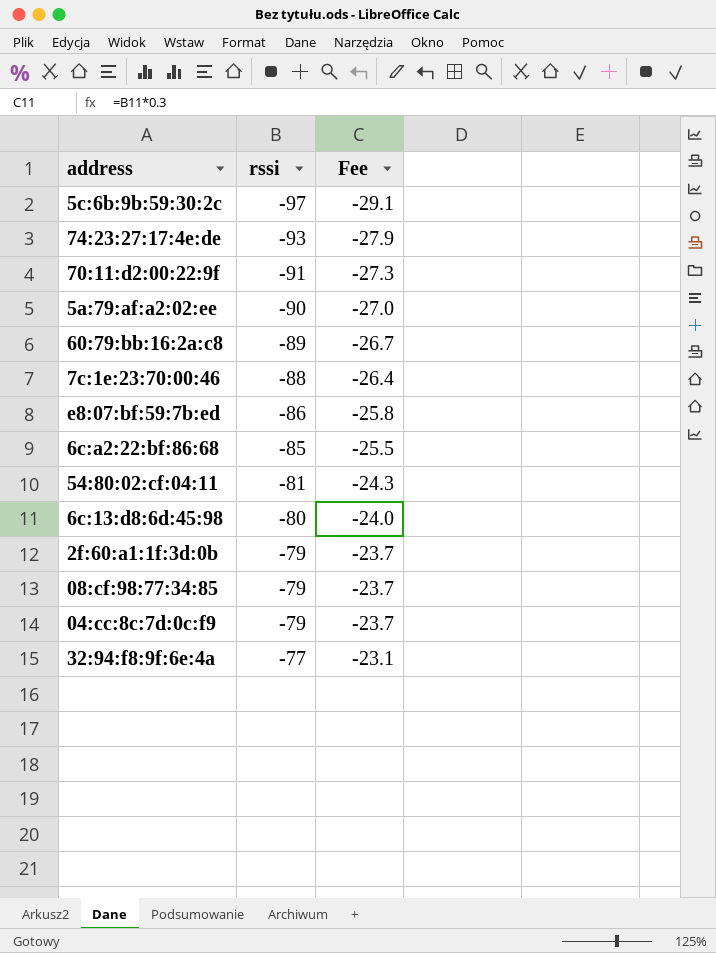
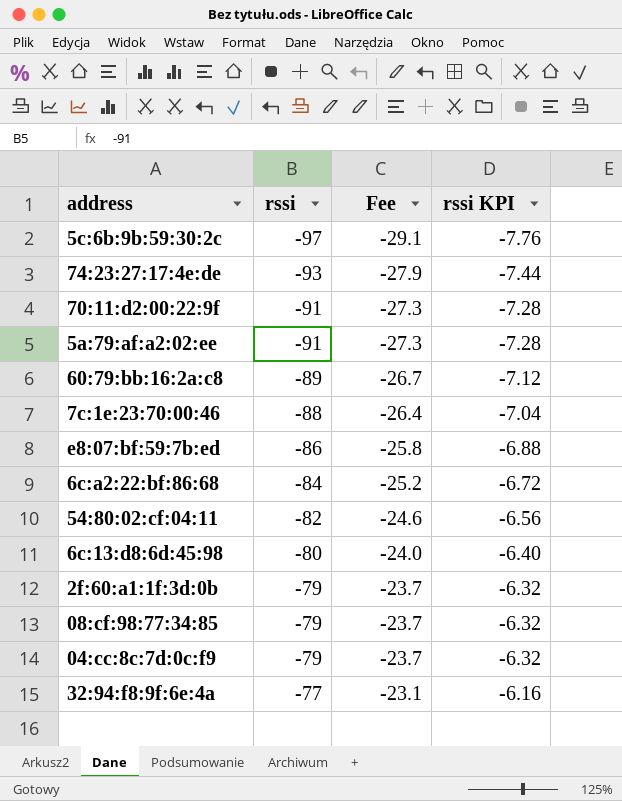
column rssi KPI | formula: none -> [rssi] * 0.08
5a:79:af:a2:02:ee | rssi: -90 -> -91
5a:79:af:a2:02:ee | Fee: -27.0 -> -27.3
6c:a2:22:bf:86:68 | rssi: -85 -> -84
6c:a2:22:bf:86:68 | Fee: -25.5 -> -25.2
54:80:02:cf:04:11 | rssi: -81 -> -82
54:80:02:cf:04:11 | Fee: -24.3 -> -24.6

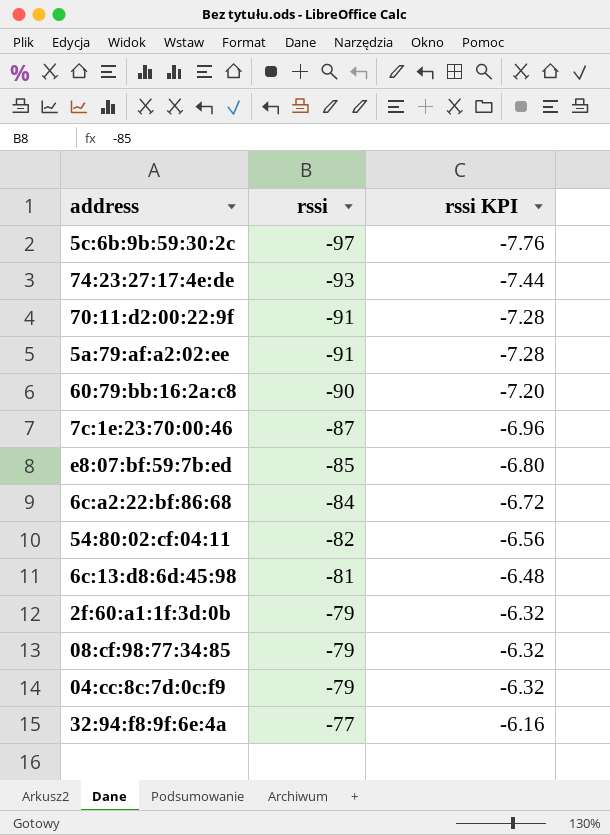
column Fee | formula: [rssi] * 0.3 -> none
60:79:bb:16:2a:c8 | rssi: -89 -> -90
60:79:bb:16:2a:c8 | rssi KPI: -7.12 -> -7.20
7c:1e:23:70:00:46 | rssi: -88 -> -87
7c:1e:23:70:00:46 | rssi KPI: -7.04 -> -6.96
e8:07:bf:59:7b:ed | rssi: -86 -> -85
e8:07:bf:59:7b:ed | rssi KPI: -6.88 -> -6.80
6c:13:d8:6d:45:98 | rssi: -80 -> -81
6c:13:d8:6d:45:98 | rssi KPI: -6.40 -> -6.48

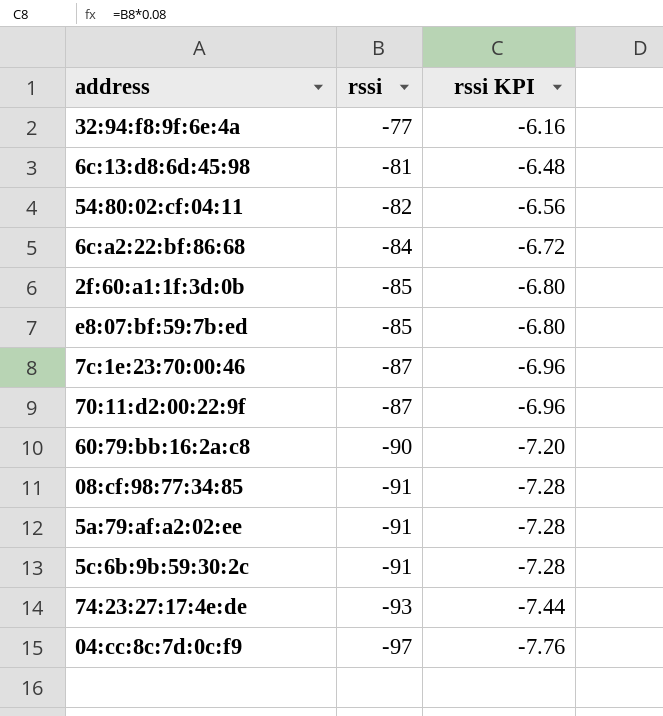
row order: rssi ascending -> rssi descending
2f:60:a1:1f:3d:0b | rssi: -79 -> -85
2f:60:a1:1f:3d:0b | rssi KPI: -6.32 -> -6.80
70:11:d2:00:22:9f | rssi: -91 -> -87
70:11:d2:00:22:9f | rssi KPI: -7.28 -> -6.96
08:cf:98:77:34:85 | rssi: -79 -> -91
08:cf:98:77:34:85 | rssi KPI: -6.32 -> -7.28
5c:6b:9b:59:30:2c | rssi: -97 -> -91
5c:6b:9b:59:30:2c | rssi KPI: -7.76 -> -7.28
04:cc:8c:7d:0c:f9 | rssi: -79 -> -97
04:cc:8c:7d:0c:f9 | rssi KPI: -6.32 -> -7.76

